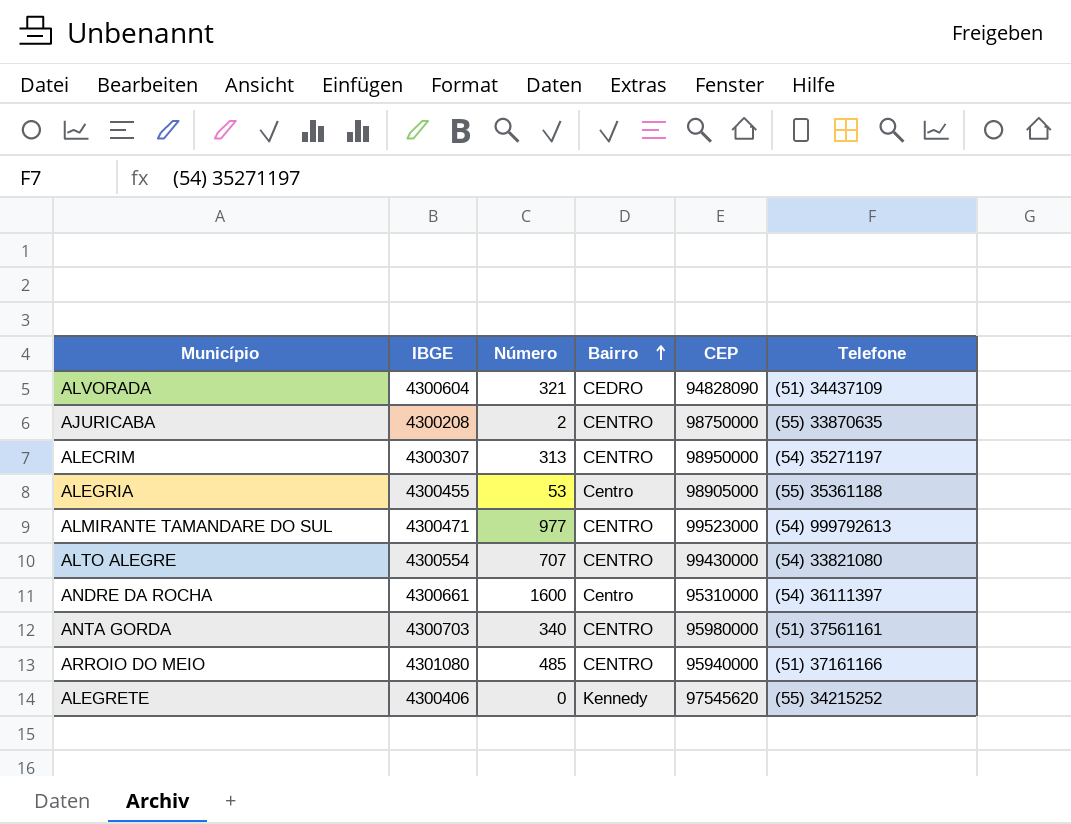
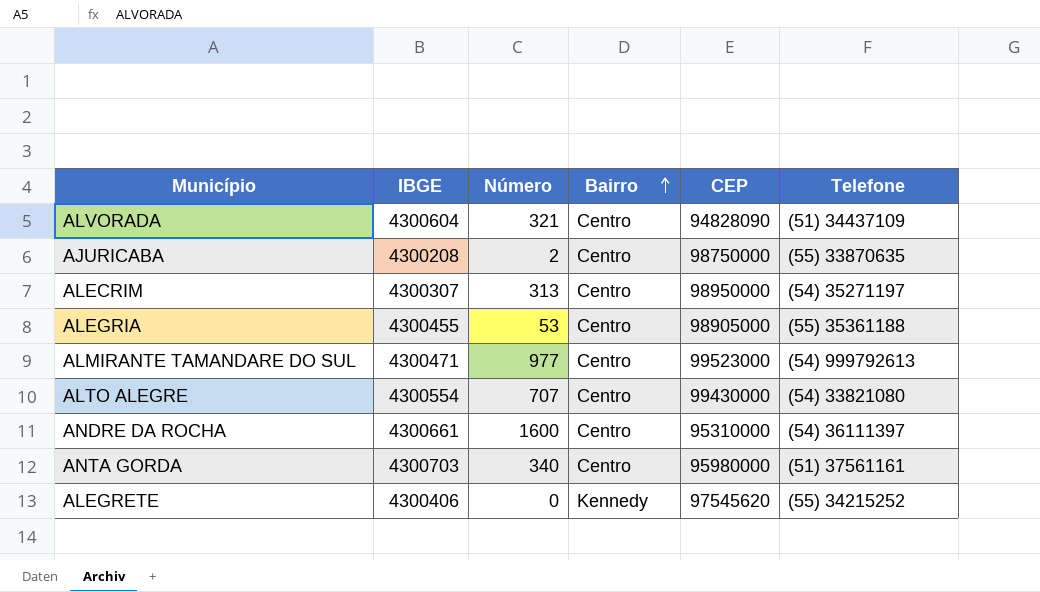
row ARROIO DO MEIO: 4301080 | 485 | CENTRO | 95940000 | (51) 37161166 -> none
ALVORADA | Bairro: CEDRO -> Centro
AJURICABA | Bairro: CENTRO -> Centro
ALECRIM | Bairro: CENTRO -> Centro
ALMIRANTE TAMANDARE DO SUL | Bairro: CENTRO -> Centro
ALTO ALEGRE | Bairro: CENTRO -> Centro
ANTA GORDA | Bairro: CENTRO -> Centro

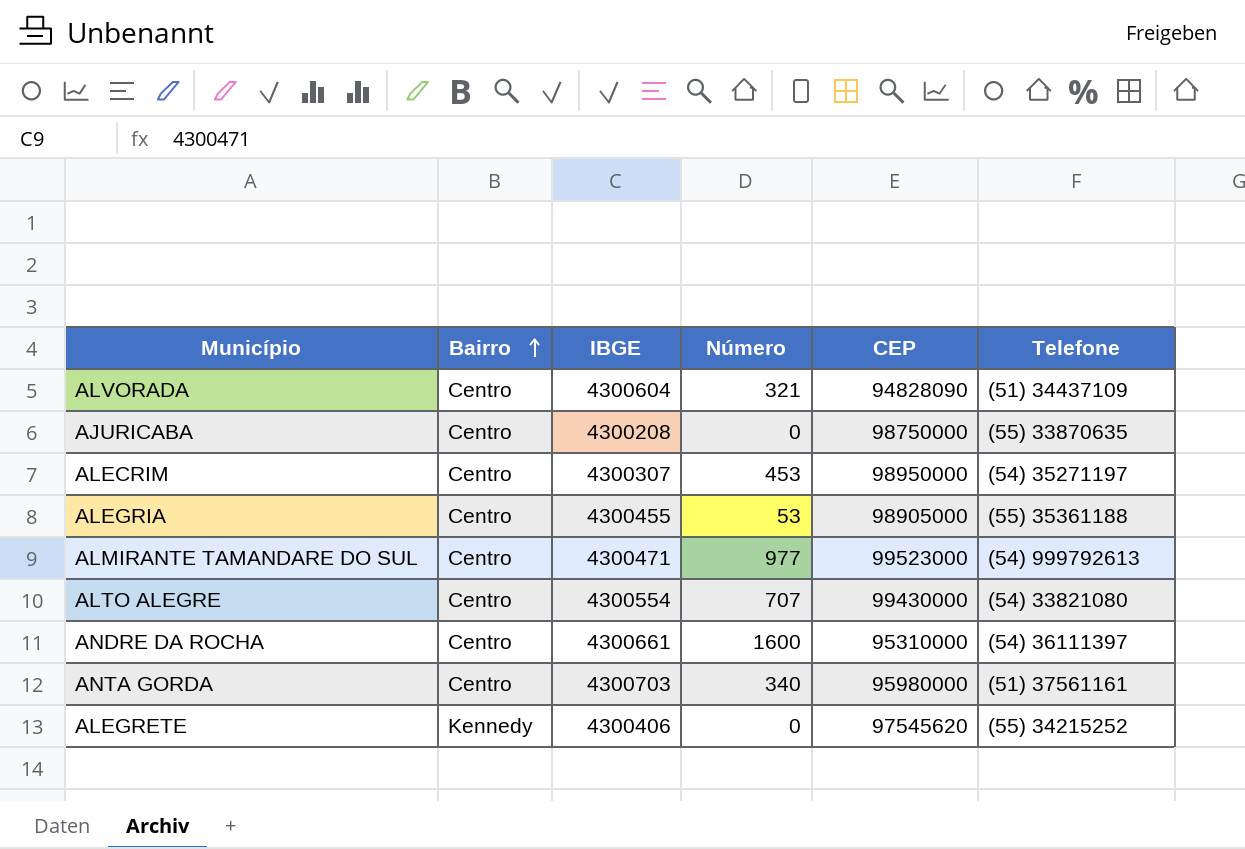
column Bairro | position: 4 -> 2
AJURICABA | Número: 2 -> 0
ALECRIM | Número: 313 -> 453

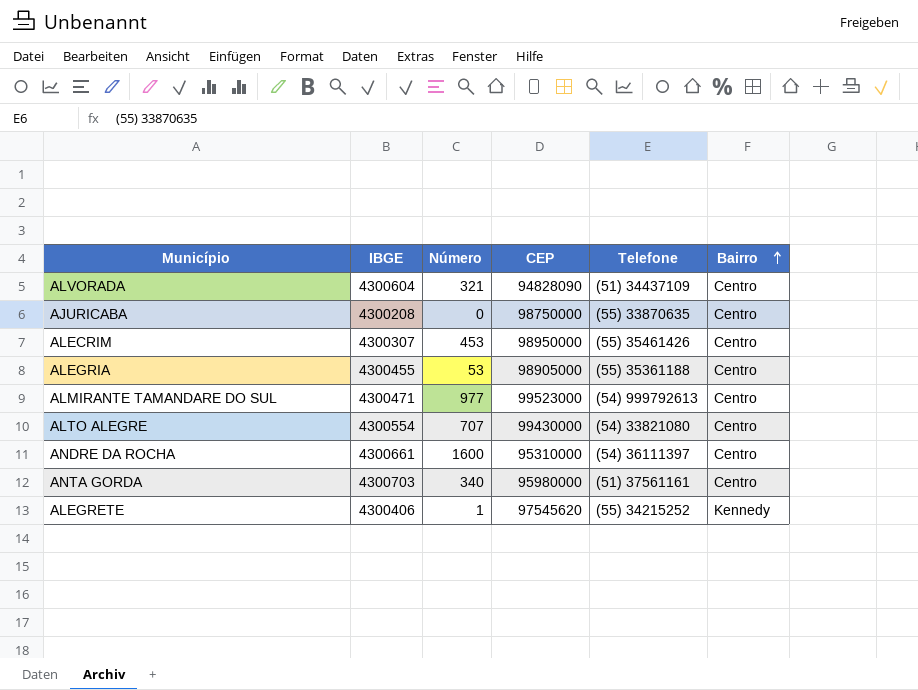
column Bairro | position: 2 -> 6
ALECRIM | Telefone: (54) 35271197 -> (55) 35461426
ALEGRETE | Número: 0 -> 1

